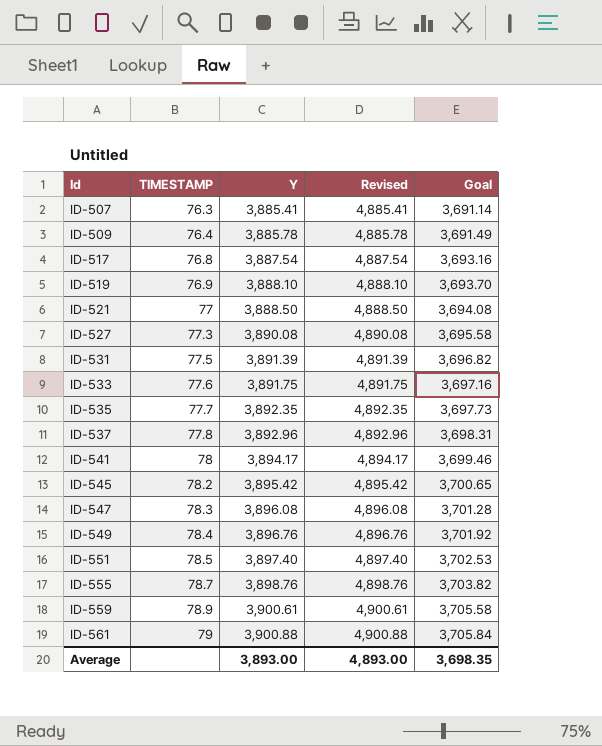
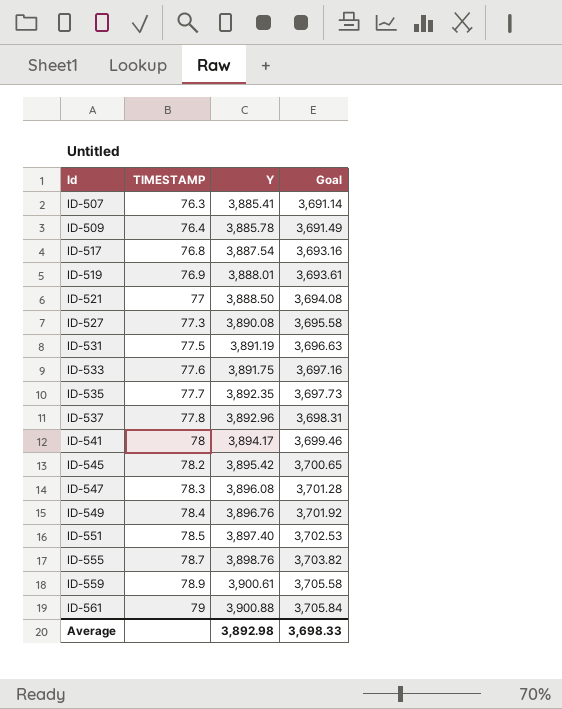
column Revised | formula: [Y] + 1000 -> none
ID-519 | Y: 3,888.10 -> 3,888.01
ID-519 | Goal: 3,693.70 -> 3,693.61
ID-531 | Y: 3,891.39 -> 3,891.19
ID-531 | Goal: 3,696.82 -> 3,696.63
Average | Y: 3,893.00 -> 3,892.98
Average | Goal: 3,698.35 -> 3,698.33

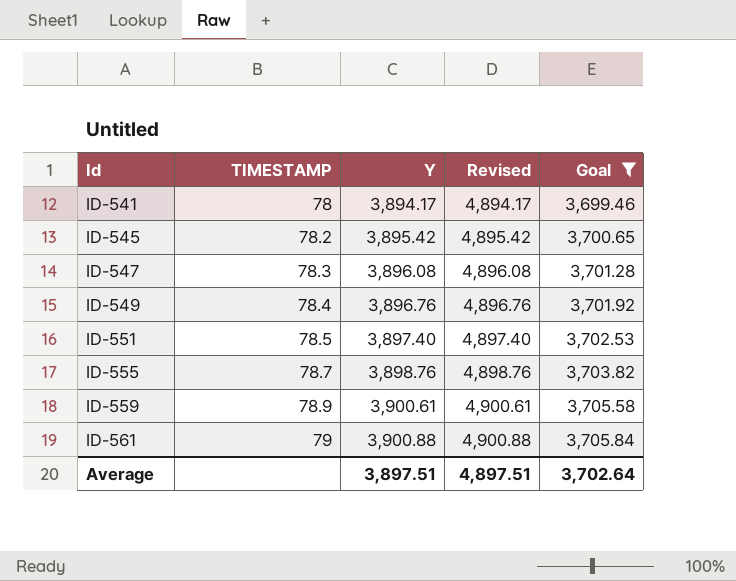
filter: none -> Goal >= 3,699.46
column Revised | formula: none -> [Y] + 1000
Average | Y: 3,892.98 -> 3,897.51
Average | Goal: 3,698.33 -> 3,702.64

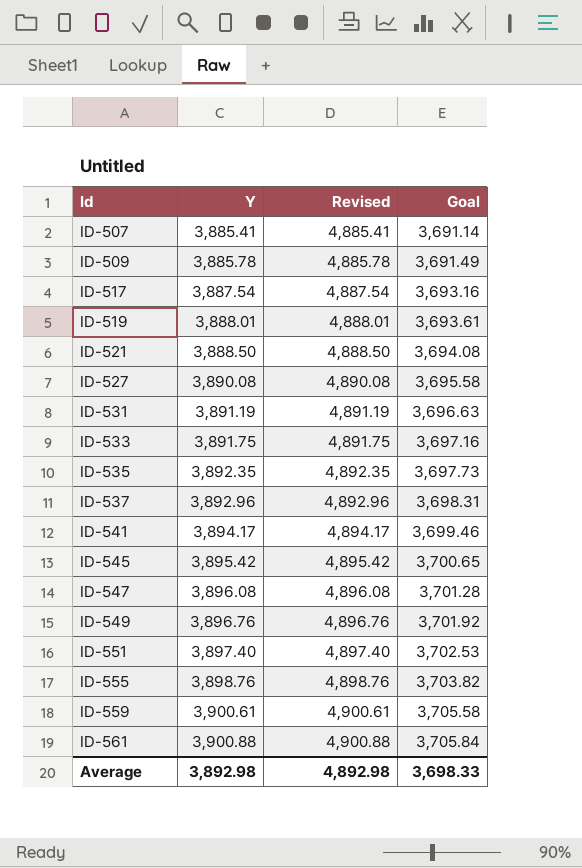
filter: Goal >= 3,699.46 -> none
column TIMESTAMP | position: 2 -> none
Average | Y: 3,897.51 -> 3,892.98
Average | Revised: 4,897.51 -> 4,892.98
Average | Goal: 3,702.64 -> 3,698.33

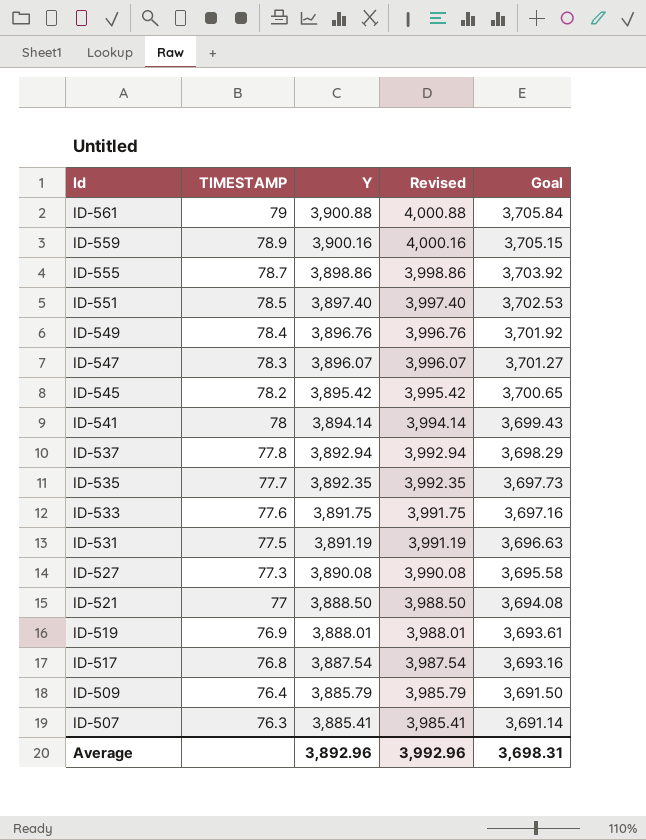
row order: Id ascending -> Id descending
column TIMESTAMP | position: none -> 2
column Revised | formula: [Y] + 1000 -> [Y] + 100
ID-559 | Y: 3,900.61 -> 3,900.16
ID-559 | Goal: 3,705.58 -> 3,705.15
ID-555 | Y: 3,898.76 -> 3,898.86
ID-555 | Goal: 3,703.82 -> 3,703.92
ID-547 | Y: 3,896.08 -> 3,896.07
ID-547 | Goal: 3,701.28 -> 3,701.27
ID-541 | Y: 3,894.17 -> 3,894.14
ID-541 | Goal: 3,699.46 -> 3,699.43
ID-537 | Y: 3,892.96 -> 3,892.94
ID-537 | Goal: 3,698.31 -> 3,698.29
ID-509 | Y: 3,885.78 -> 3,885.79
ID-509 | Goal: 3,691.49 -> 3,691.50
Average | Y: 3,892.98 -> 3,892.96
Average | Revised: 4,892.98 -> 3,992.96
Average | Goal: 3,698.33 -> 3,698.31

